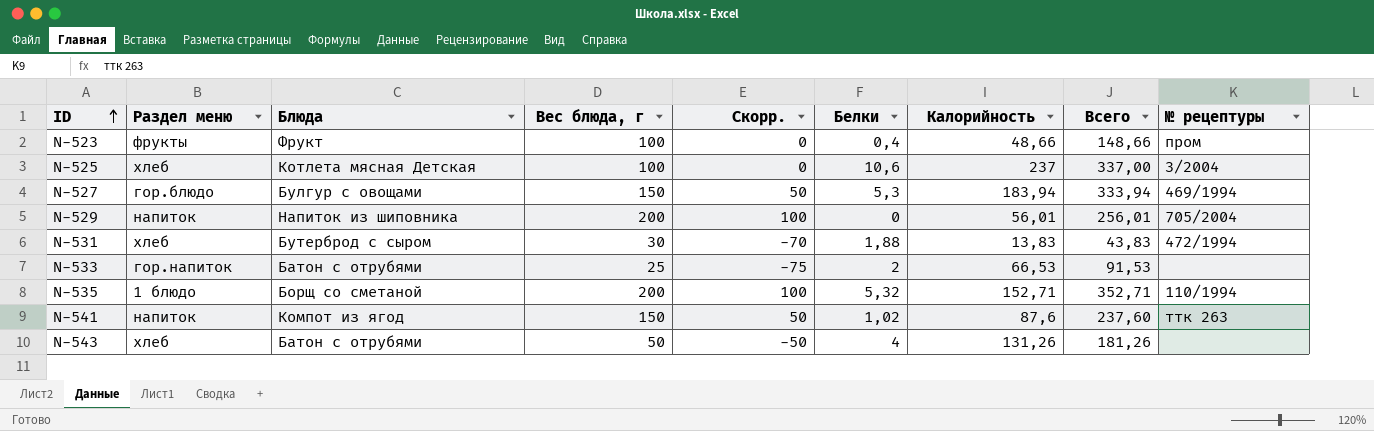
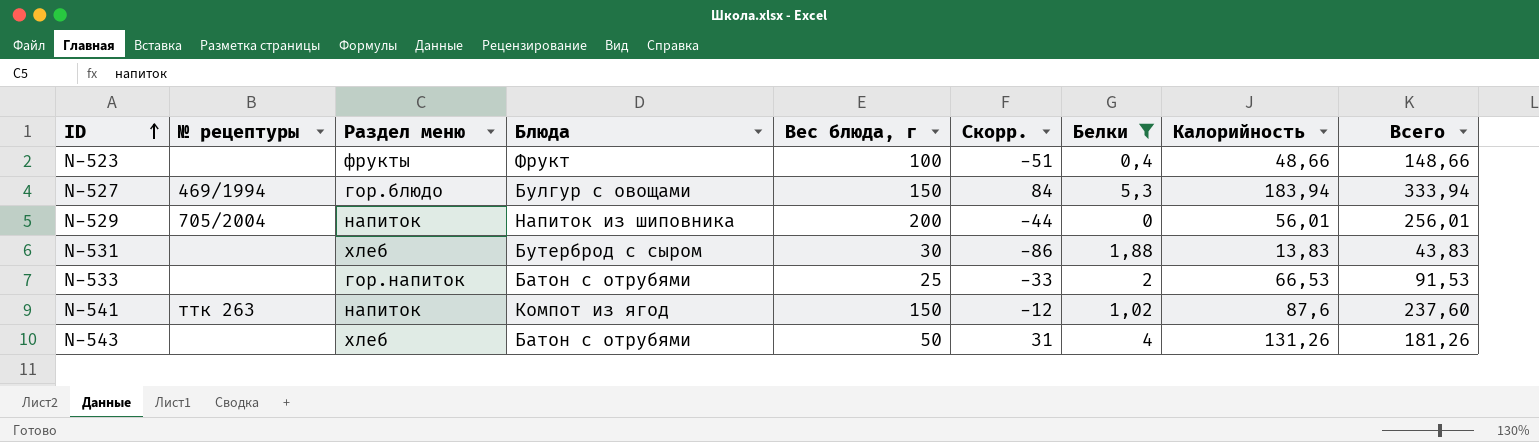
filter: none -> Белки <= 5,3
column № рецептуры | position: 9 -> 2
column Скорр. | formula: [Вес блюда, г] - 100 -> [Калорийность] - 100
N-523 | № рецептуры: пром -> none
N-531 | № рецептуры: 472/1994 -> none

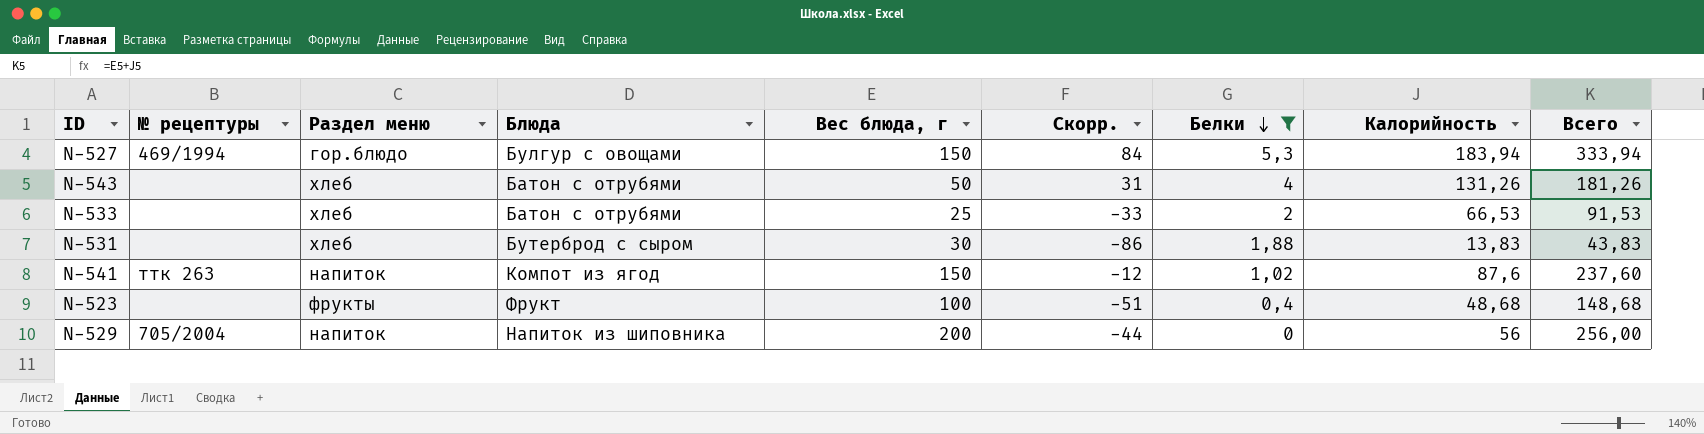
row order: ID ascending -> Белки descending
N-533 | Раздел меню: гор.напиток -> хлеб
N-523 | Калорийность: 48,66 -> 48,68
N-523 | Всего: 148,66 -> 148,68
N-529 | Калорийность: 56,01 -> 56
N-529 | Всего: 256,01 -> 256,00

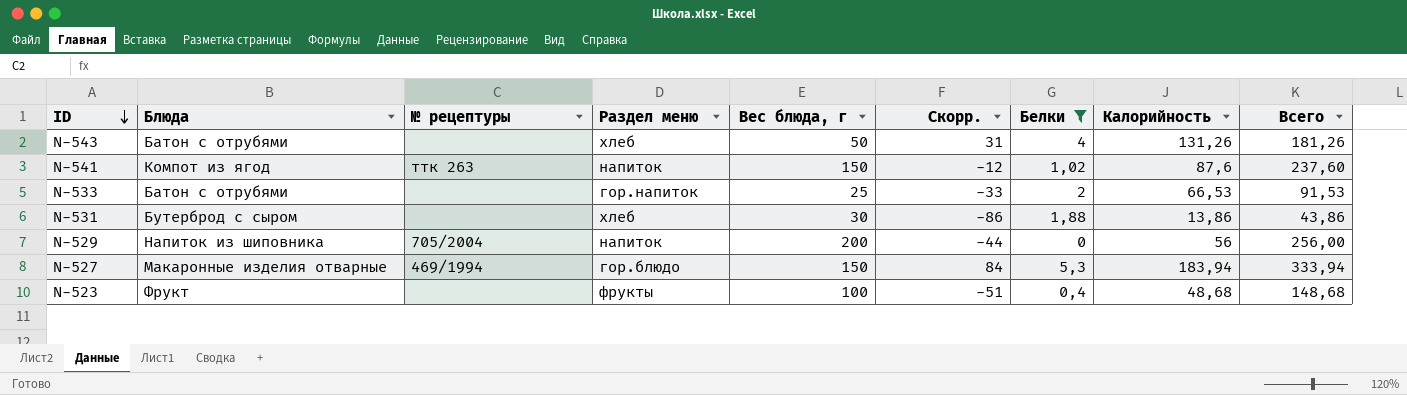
row order: Белки descending -> ID descending
column Блюда | position: 4 -> 2
N-533 | Раздел меню: хлеб -> гор.напиток
N-531 | Калорийность: 13,83 -> 13,86
N-531 | Всего: 43,83 -> 43,86
N-527 | Блюда: Булгур с овощами -> Макаронные изделия отварные

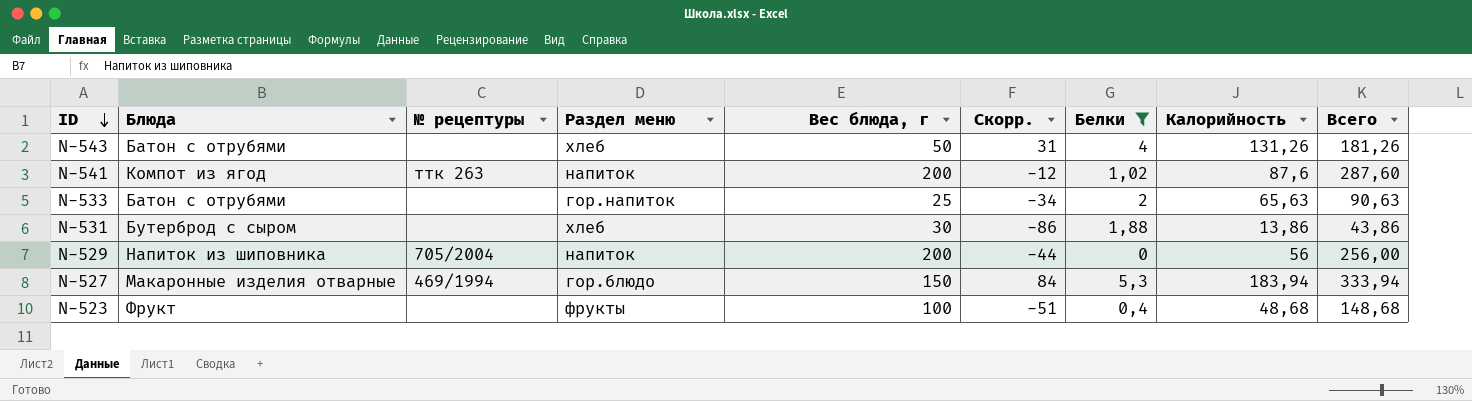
N-541 | Вес блюда, г: 150 -> 200
N-541 | Всего: 237,60 -> 287,60
N-533 | Скорр.: -33 -> -34
N-533 | Калорийность: 66,53 -> 65,63
N-533 | Всего: 91,53 -> 90,63

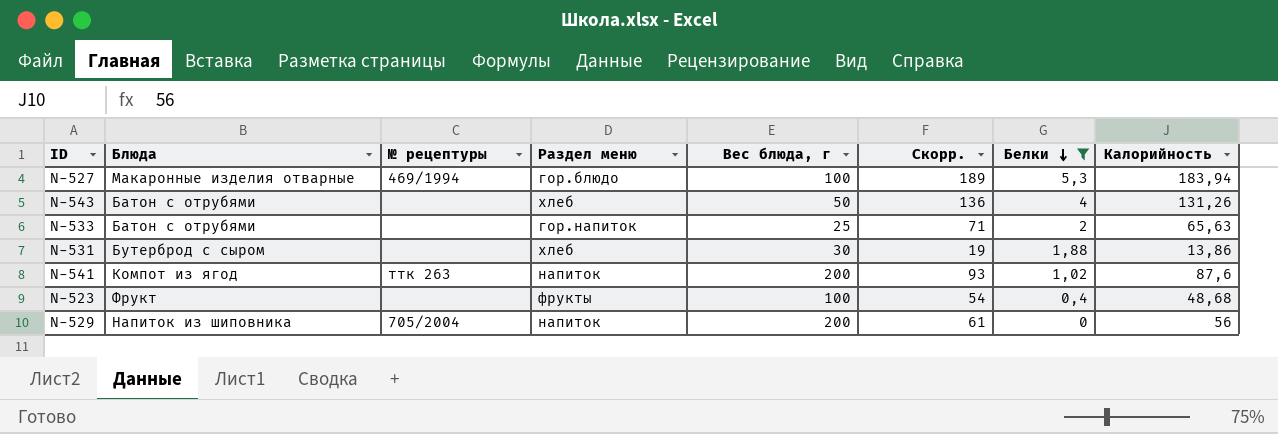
row order: ID descending -> Белки descending
column Всего | formula: [Вес блюда, г] + [Калорийность] -> none
column Скорр. | formula: [Калорийность] - 100 -> [Калорийность] + 5
N-527 | Вес блюда, г: 150 -> 100

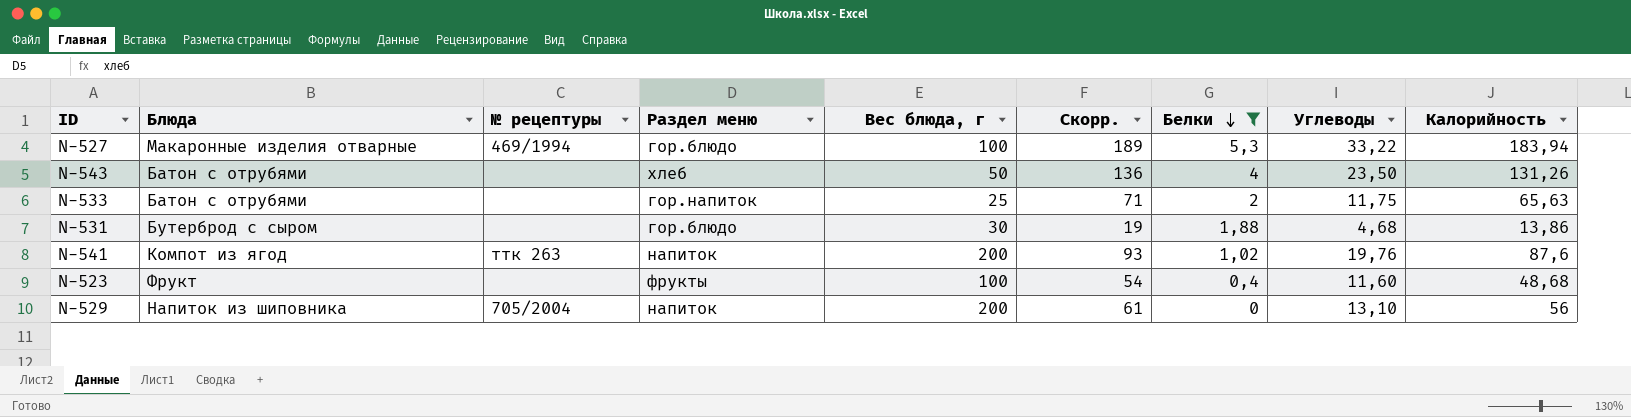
column Углеводы | position: none -> 8
N-531 | Раздел меню: хлеб -> гор.блюдо

